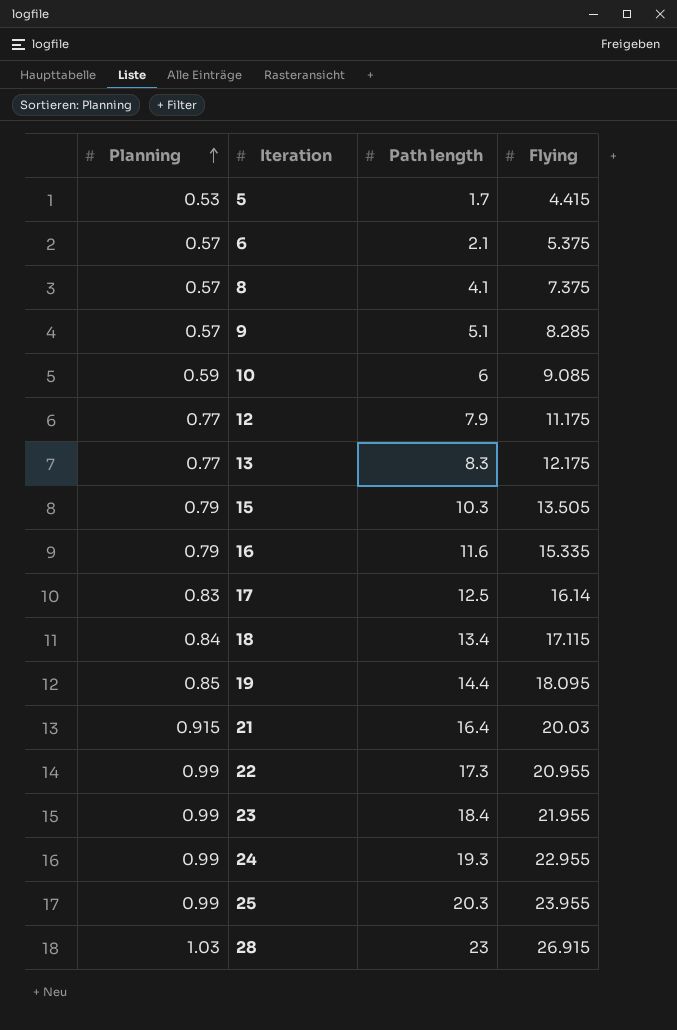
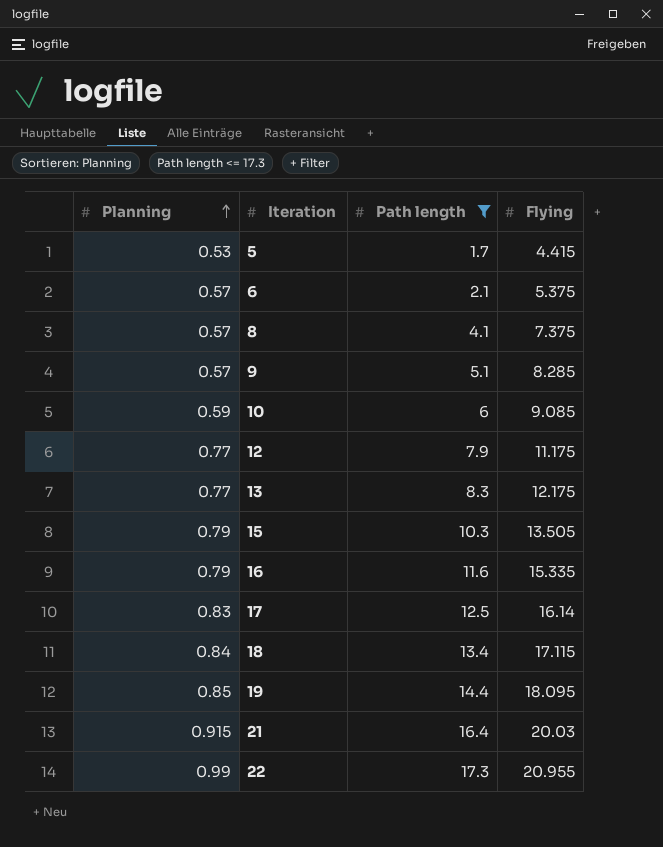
filter: none -> Path length <= 17.3

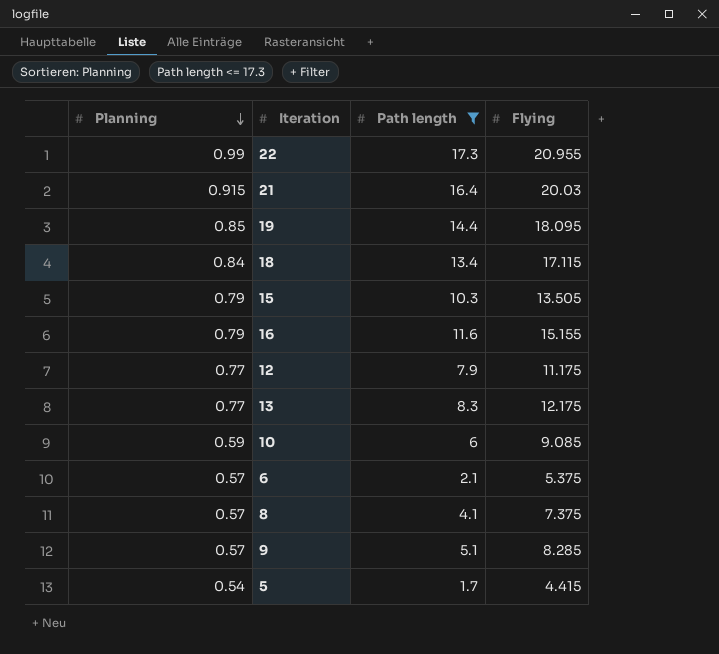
row order: Planning ascending -> Planning descending
row 17: 0.83 | 12.5 | 16.14 -> none
16 | Flying: 15.335 -> 15.155
5 | Planning: 0.53 -> 0.54

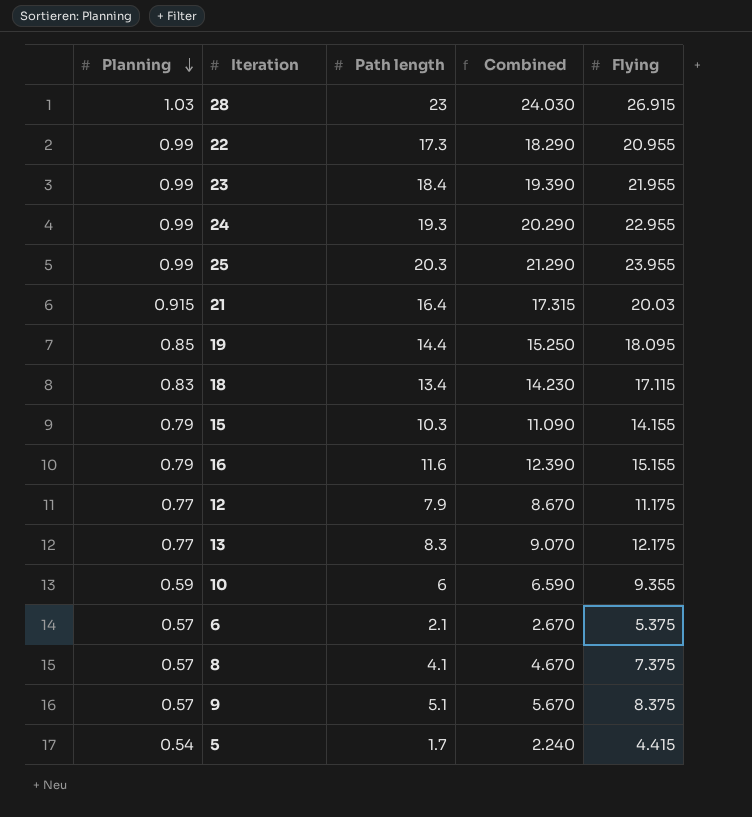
filter: Path length <= 17.3 -> none
column Combined | formula: none -> [Planning] + [Path length]
18 | Planning: 0.84 -> 0.83
15 | Flying: 13.505 -> 14.155
10 | Flying: 9.085 -> 9.355
9 | Flying: 8.285 -> 8.375

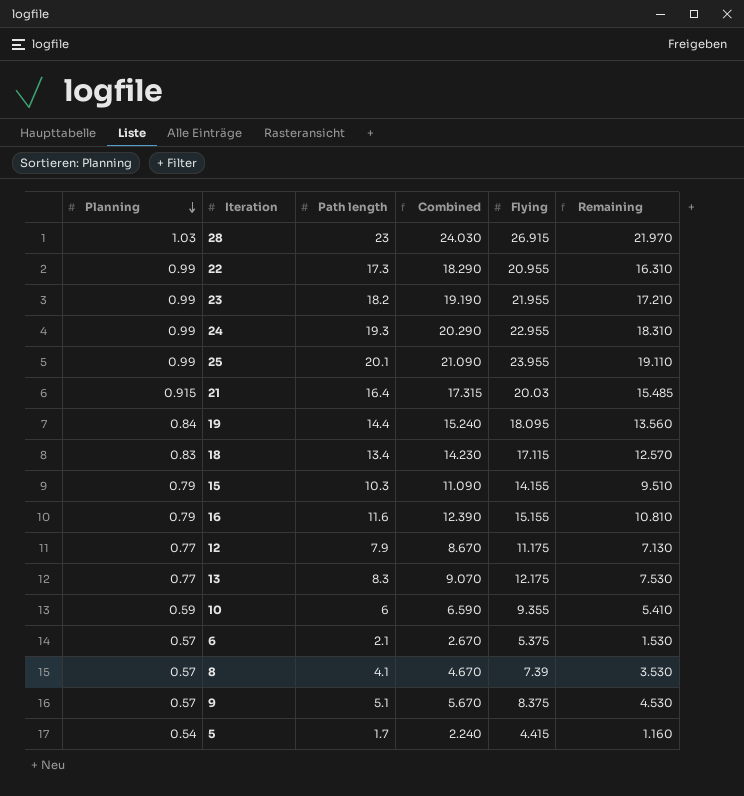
column Remaining | formula: none -> [Path length] - [Planning]
23 | Path length: 18.4 -> 18.2
23 | Combined: 19.390 -> 19.190
25 | Path length: 20.3 -> 20.1
25 | Combined: 21.290 -> 21.090
19 | Planning: 0.85 -> 0.84
19 | Combined: 15.250 -> 15.240
8 | Flying: 7.375 -> 7.39

